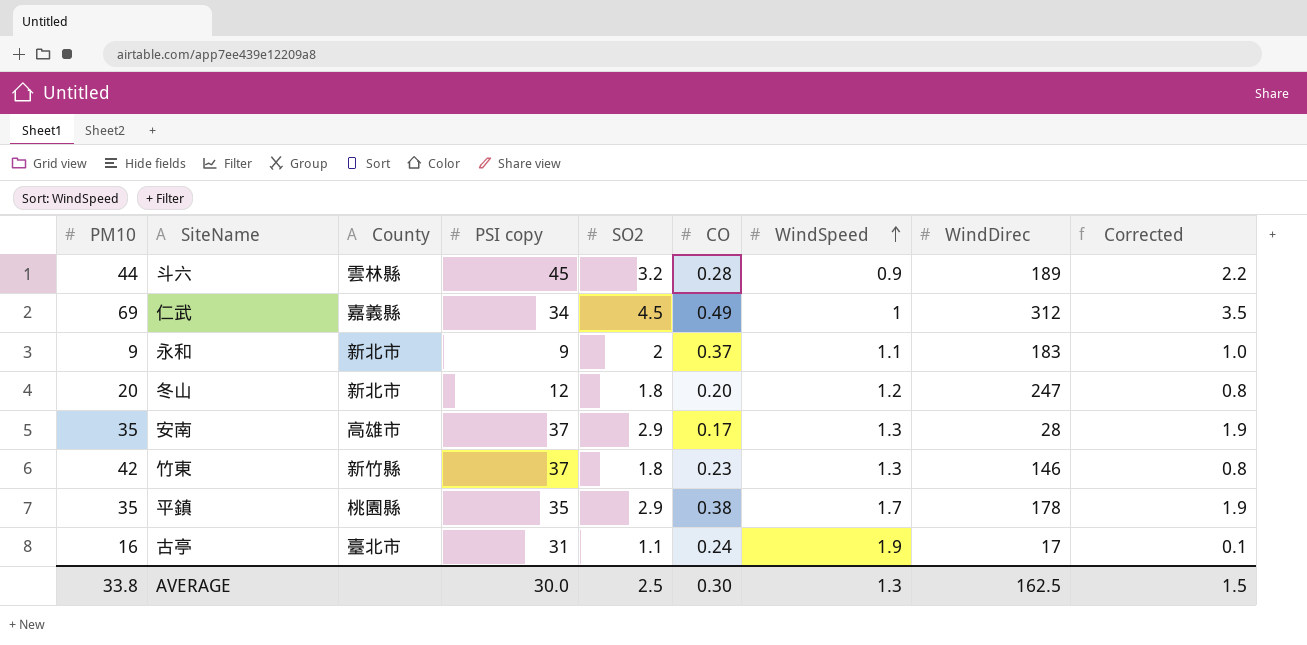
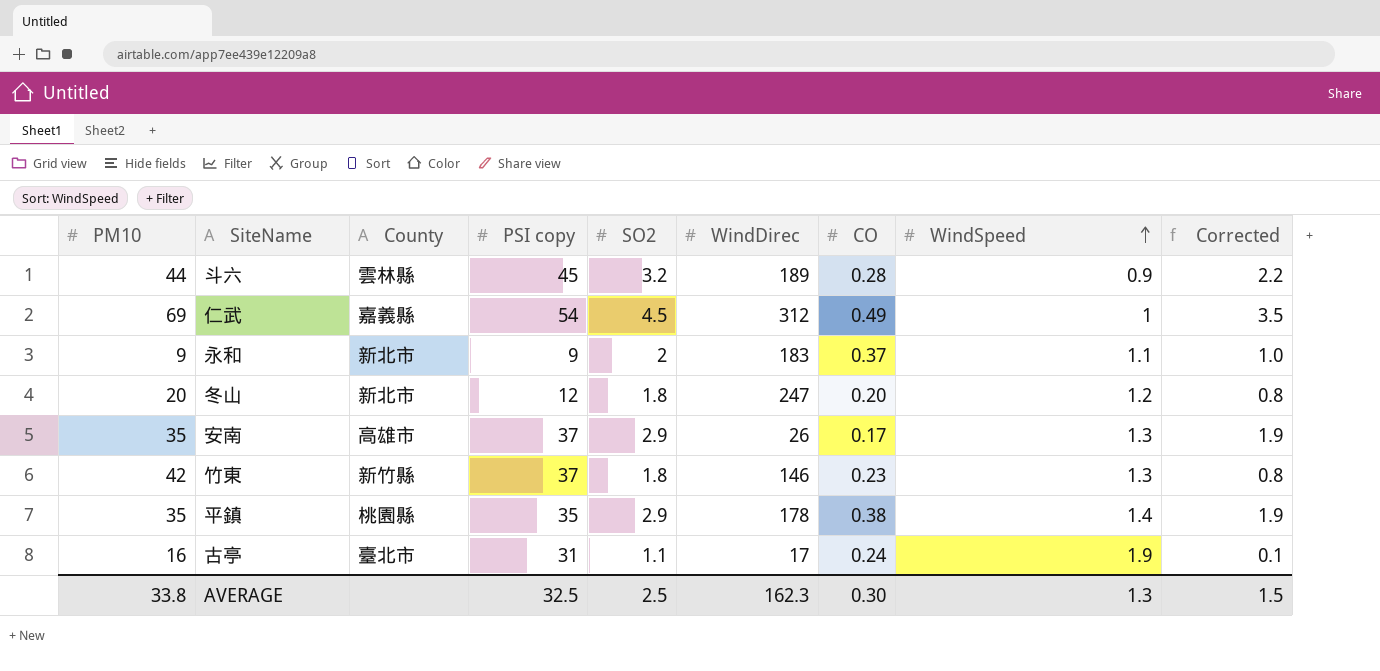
column WindDirec | position: 8 -> 6
仁武 | PSI copy: 34 -> 54
安南 | WindDirec: 28 -> 26
平鎮 | WindSpeed: 1.7 -> 1.4
AVERAGE | PSI copy: 30.0 -> 32.5
AVERAGE | WindDirec: 162.5 -> 162.3

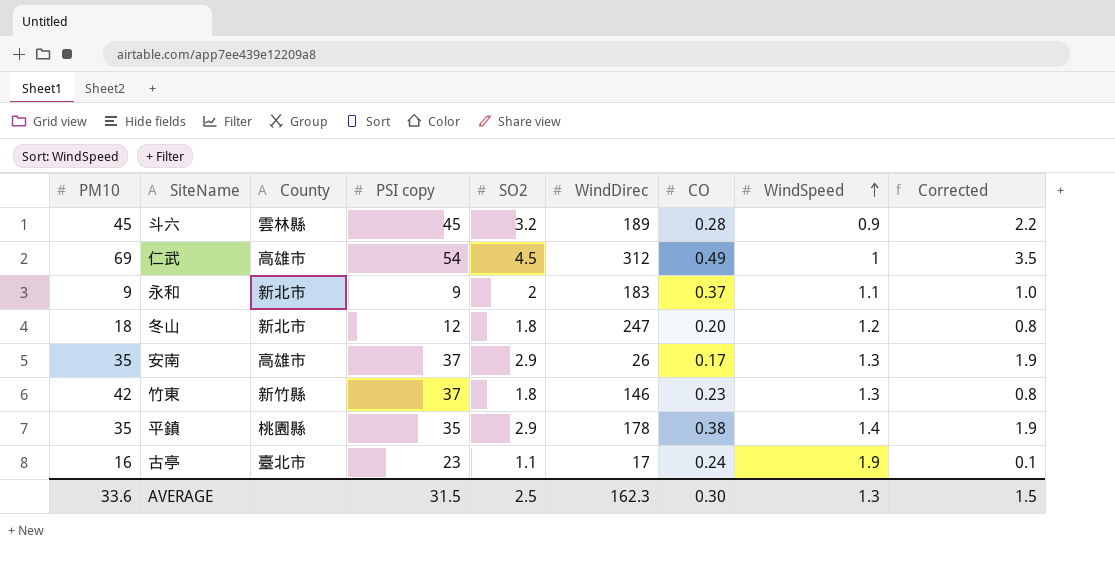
斗六 | PM10: 44 -> 45
仁武 | County: 嘉義縣 -> 高雄市
冬山 | PM10: 20 -> 18
古亭 | PSI copy: 31 -> 23
AVERAGE | PM10: 33.8 -> 33.6
AVERAGE | PSI copy: 32.5 -> 31.5

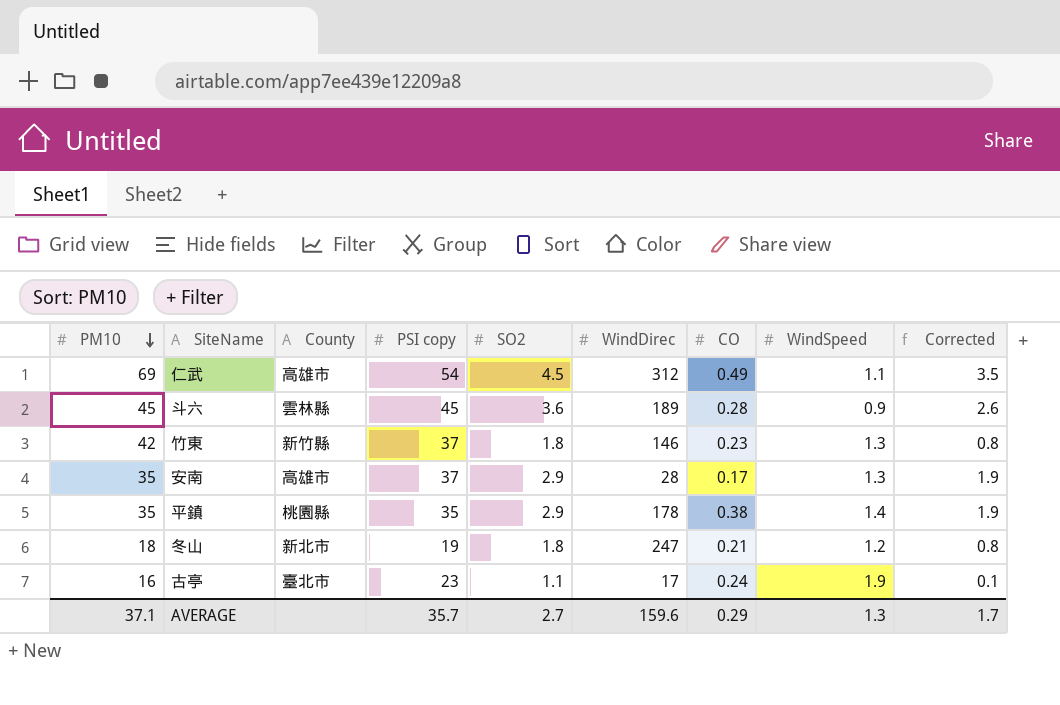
row order: WindSpeed ascending -> PM10 descending
row 永和: 9 | 新北市 | 9 | 2 | 183 | 0.37 | 1.1 | 1.0 -> none
仁武 | WindSpeed: 1 -> 1.1
斗六 | SO2: 3.2 -> 3.6
斗六 | Corrected: 2.2 -> 2.6
安南 | WindDirec: 26 -> 28
冬山 | PSI copy: 12 -> 19
冬山 | CO: 0.20 -> 0.21
AVERAGE | PM10: 33.6 -> 37.1
AVERAGE | PSI copy: 31.5 -> 35.7
AVERAGE | SO2: 2.5 -> 2.7
AVERAGE | WindDirec: 162.3 -> 159.6
AVERAGE | CO: 0.30 -> 0.29
AVERAGE | Corrected: 1.5 -> 1.7

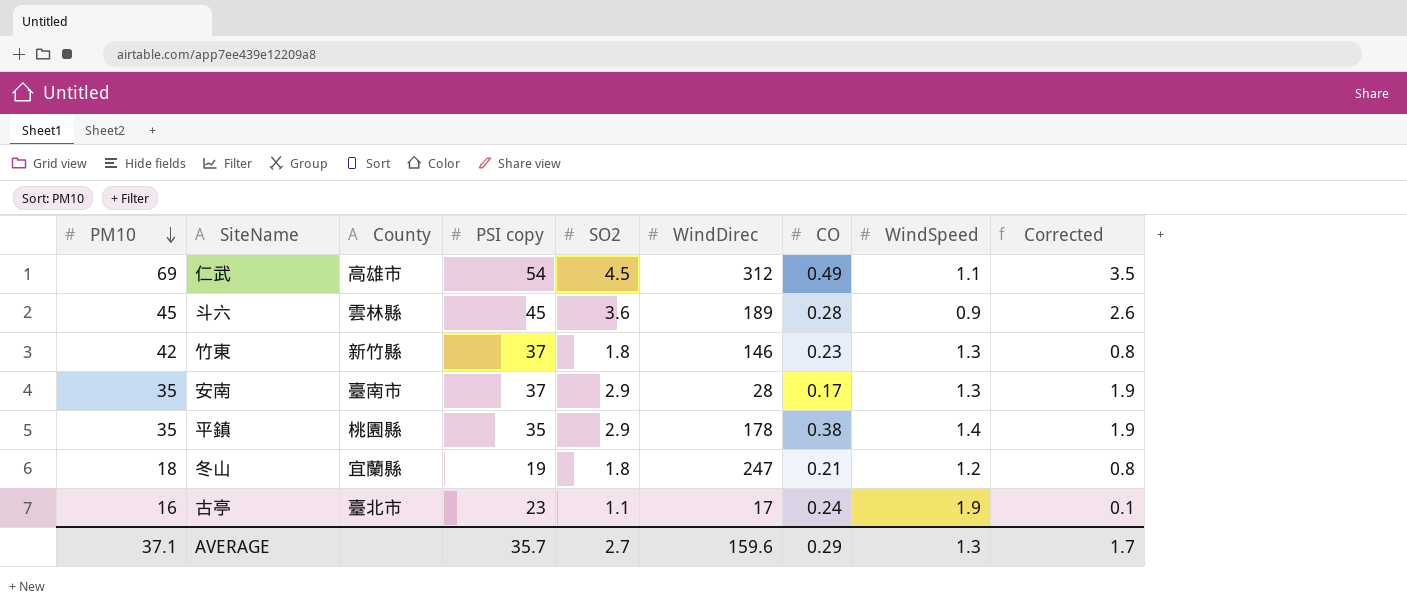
安南 | County: 高雄市 -> 臺南市
冬山 | County: 新北市 -> 宜蘭縣

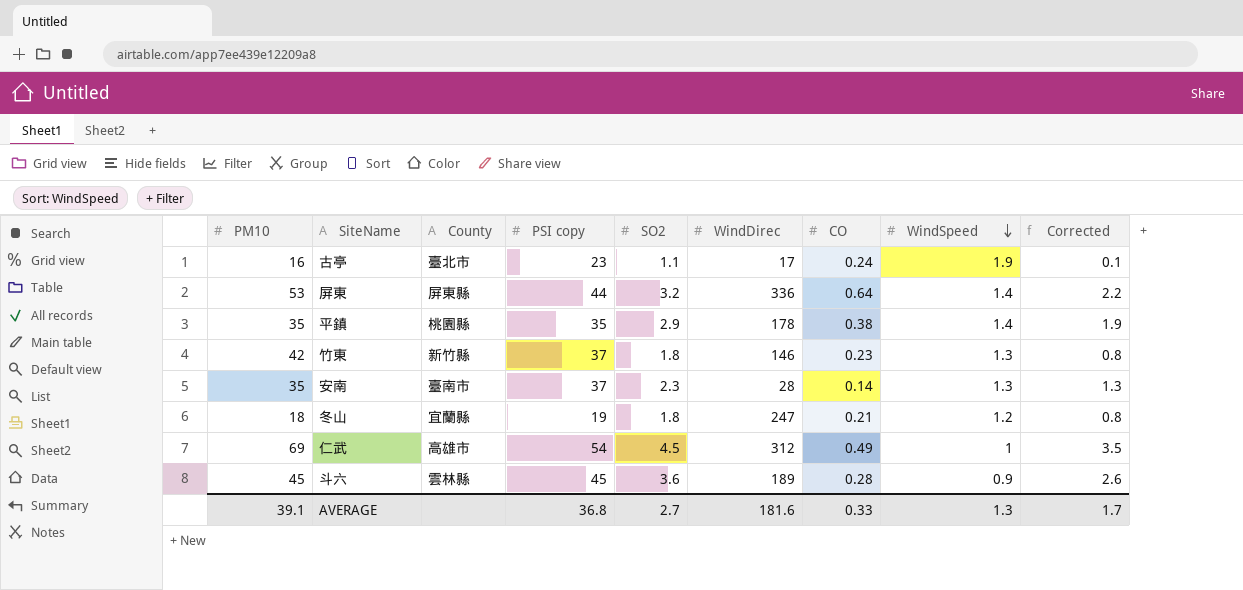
row order: PM10 descending -> WindSpeed descending
row 屏東: none -> 53 | 屏東縣 | 44 | 3.2 | 336 | 0.64 | 1.4 | 2.2
安南 | SO2: 2.9 -> 2.3
安南 | CO: 0.17 -> 0.14
安南 | Corrected: 1.9 -> 1.3
仁武 | WindSpeed: 1.1 -> 1
AVERAGE | PM10: 37.1 -> 39.1
AVERAGE | PSI copy: 35.7 -> 36.8
AVERAGE | WindDirec: 159.6 -> 181.6
AVERAGE | CO: 0.29 -> 0.33

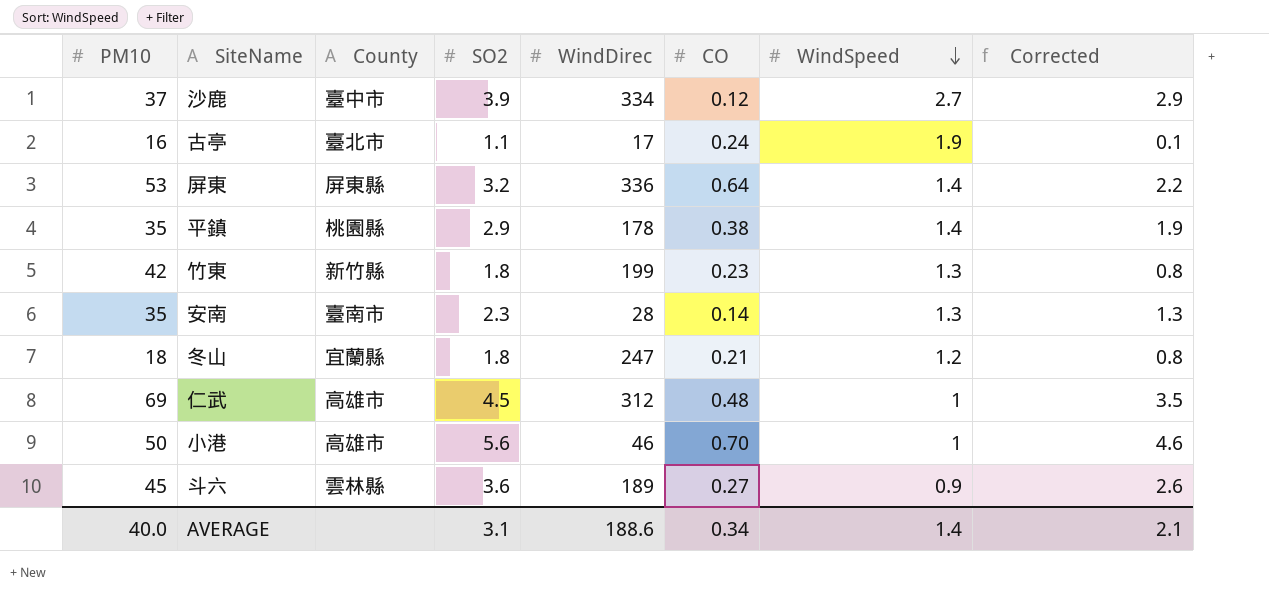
column PSI copy | position: 4 -> none
row 沙鹿: none -> 37 | 臺中市 | 3.9 | 334 | 0.12 | 2.7 | 2.9
竹東 | WindDirec: 146 -> 199
仁武 | CO: 0.49 -> 0.48
row 小港: none -> 50 | 高雄市 | 5.6 | 46 | 0.70 | 1 | 4.6
斗六 | CO: 0.28 -> 0.27
AVERAGE | PM10: 39.1 -> 40.0
AVERAGE | SO2: 2.7 -> 3.1
AVERAGE | WindDirec: 181.6 -> 188.6
AVERAGE | CO: 0.33 -> 0.34
AVERAGE | WindSpeed: 1.3 -> 1.4
AVERAGE | Corrected: 1.7 -> 2.1

